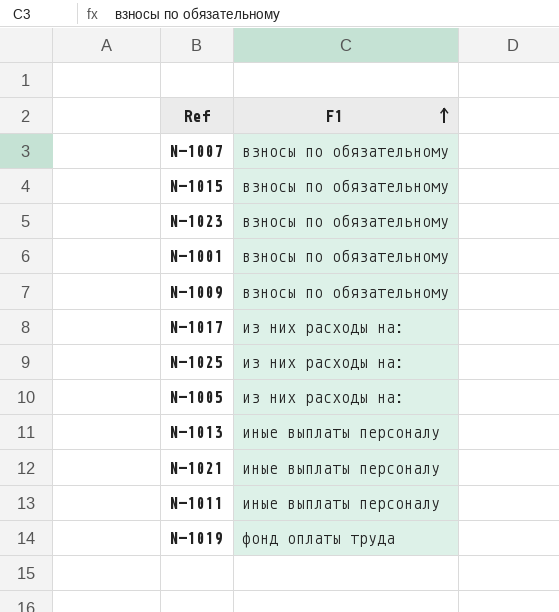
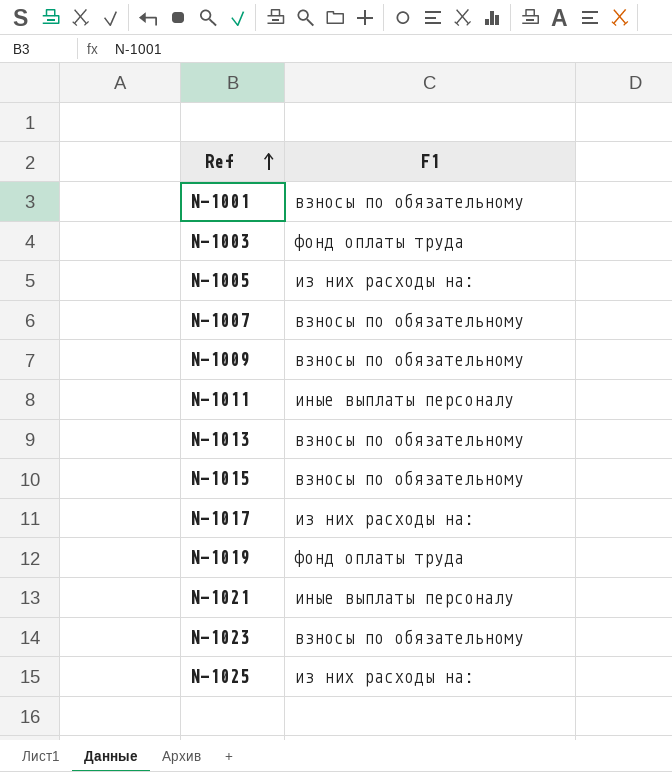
row order: F1 ascending -> Ref ascending
row N-1003: none -> фонд оплаты труда
N-1013 | F1: иные выплаты персоналу -> взносы по обязательному

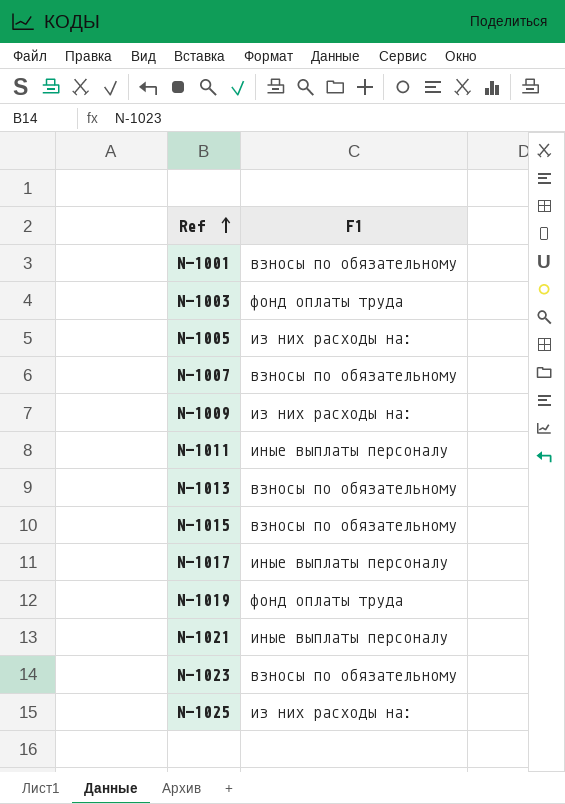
N-1009 | F1: взносы по обязательному -> из них расходы на:
N-1017 | F1: из них расходы на: -> иные выплаты персоналу

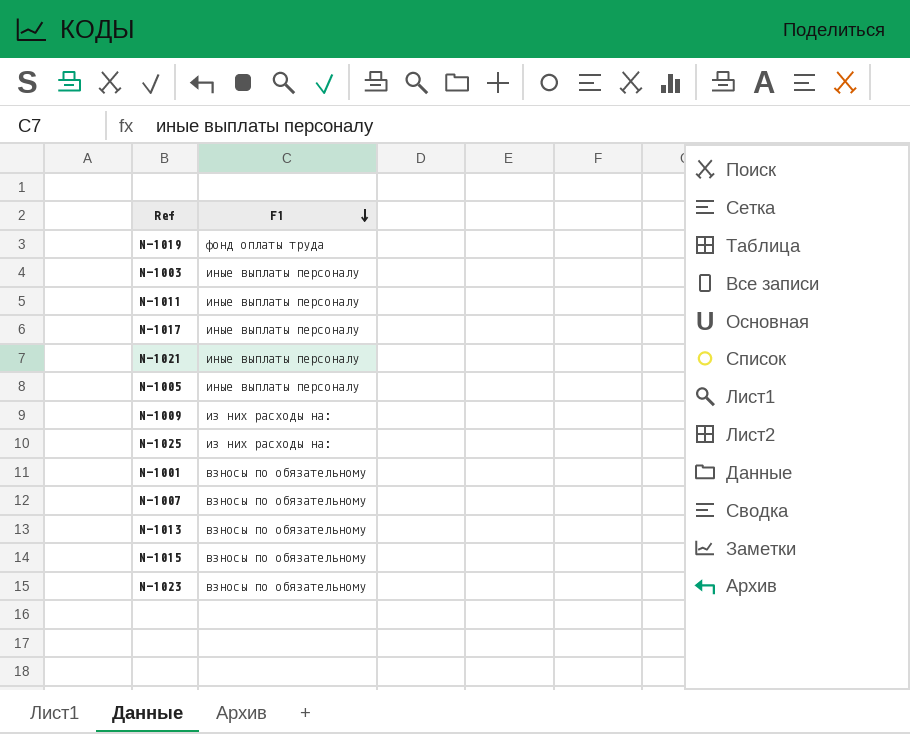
row order: Ref ascending -> F1 descending
N-1003 | F1: фонд оплаты труда -> иные выплаты персоналу
N-1005 | F1: из них расходы на: -> иные выплаты персоналу

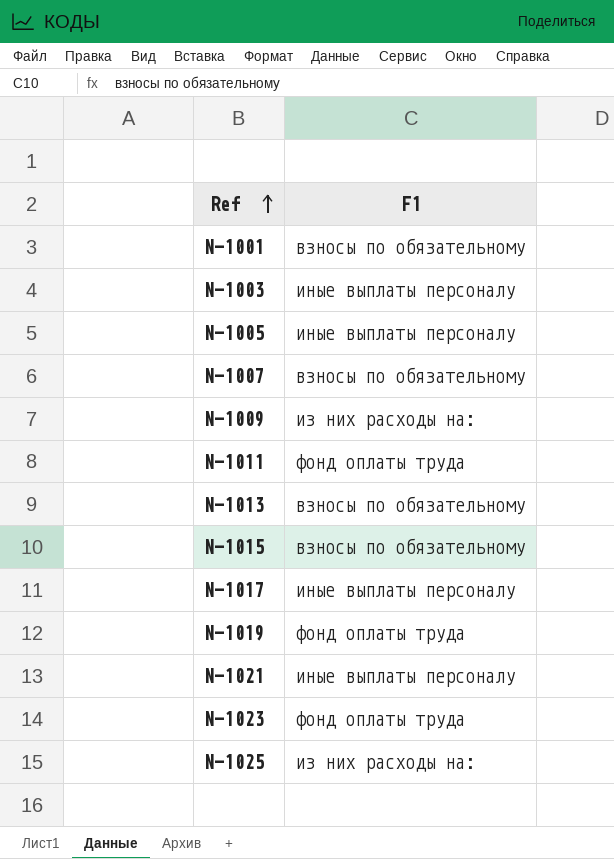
row order: F1 descending -> Ref ascending
N-1011 | F1: иные выплаты персоналу -> фонд оплаты труда
N-1023 | F1: взносы по обязательному -> фонд оплаты труда

